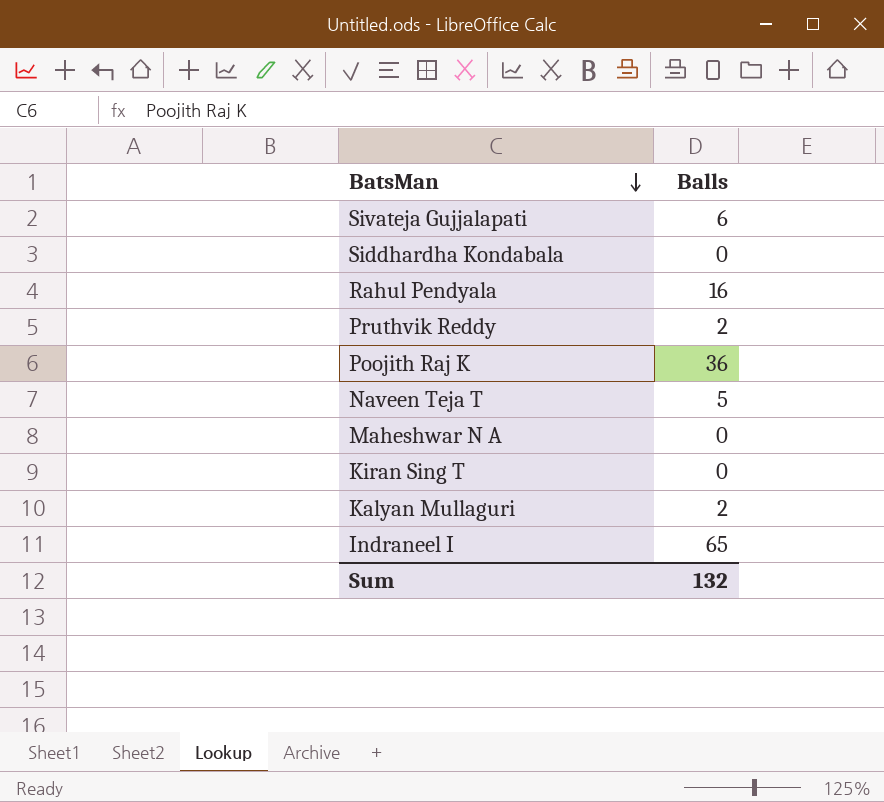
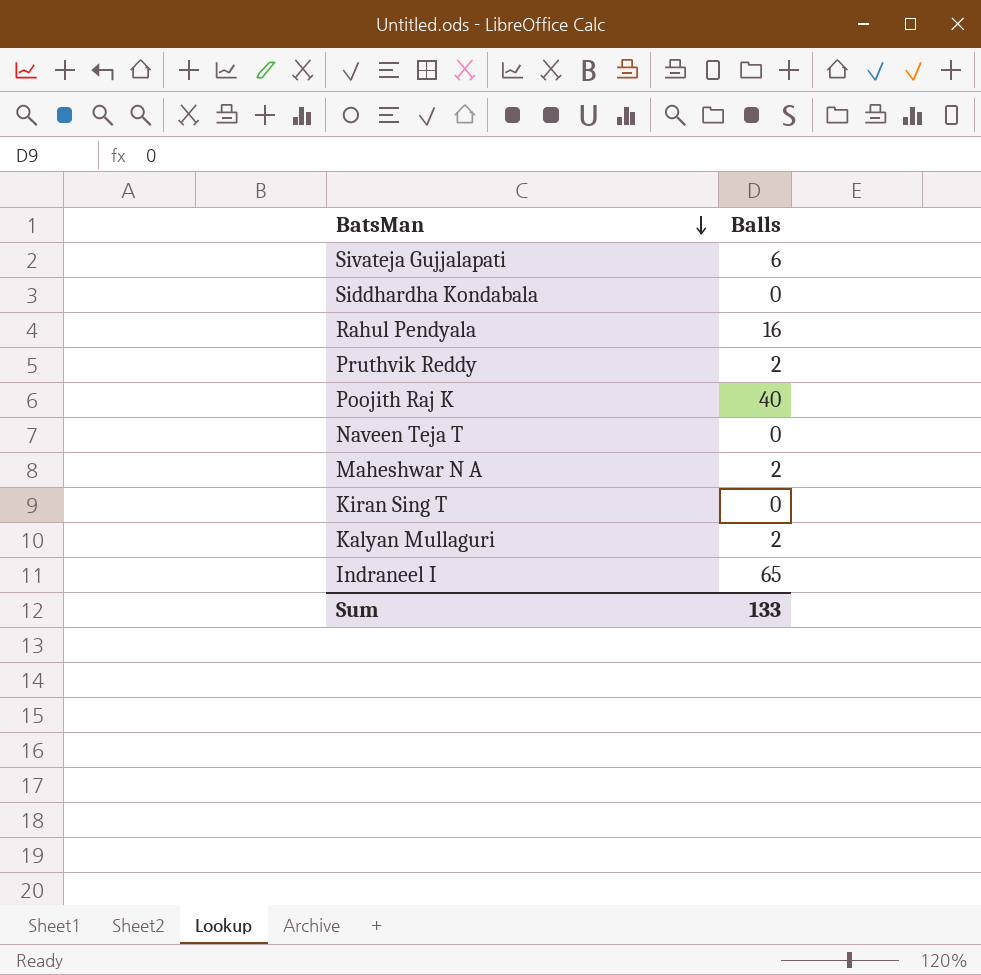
Poojith Raj K | Balls: 36 -> 40
Naveen Teja T | Balls: 5 -> 0
Maheshwar N A | Balls: 0 -> 2
Sum | Balls: 132 -> 133

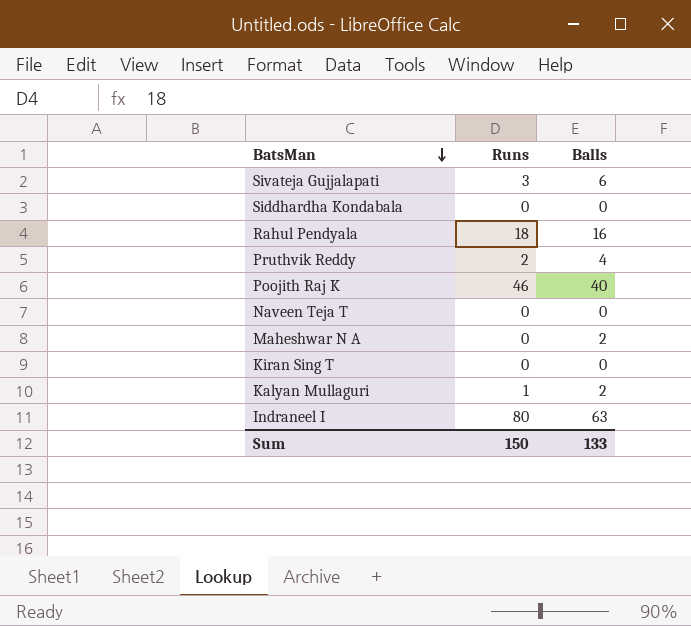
column Runs | position: none -> 2
Pruthvik Reddy | Balls: 2 -> 4
Indraneel I | Balls: 65 -> 63

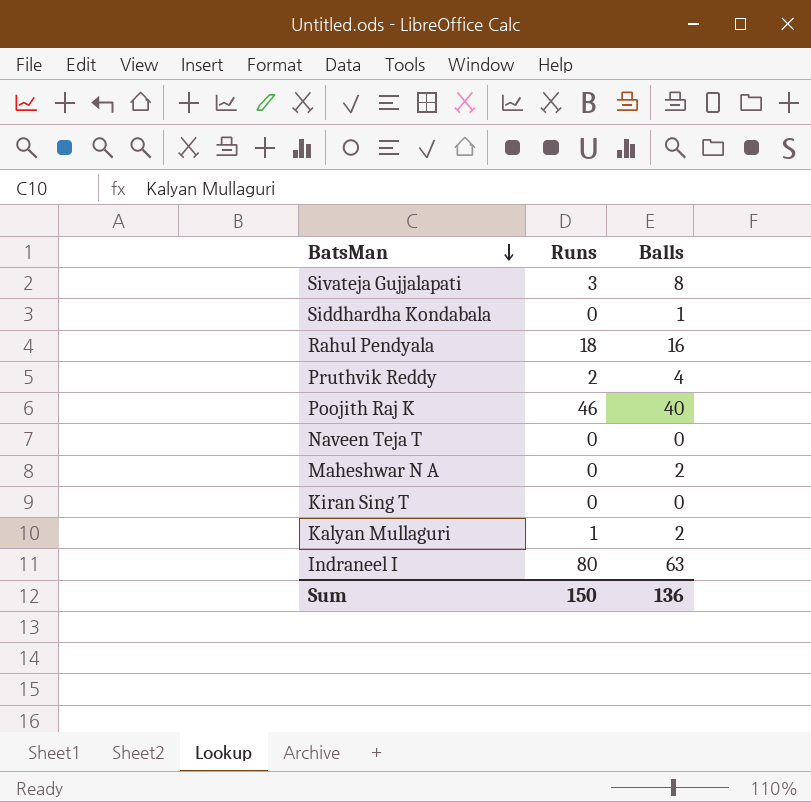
Sivateja Gujjalapati | Balls: 6 -> 8
Siddhardha Kondabala | Balls: 0 -> 1
Sum | Balls: 133 -> 136

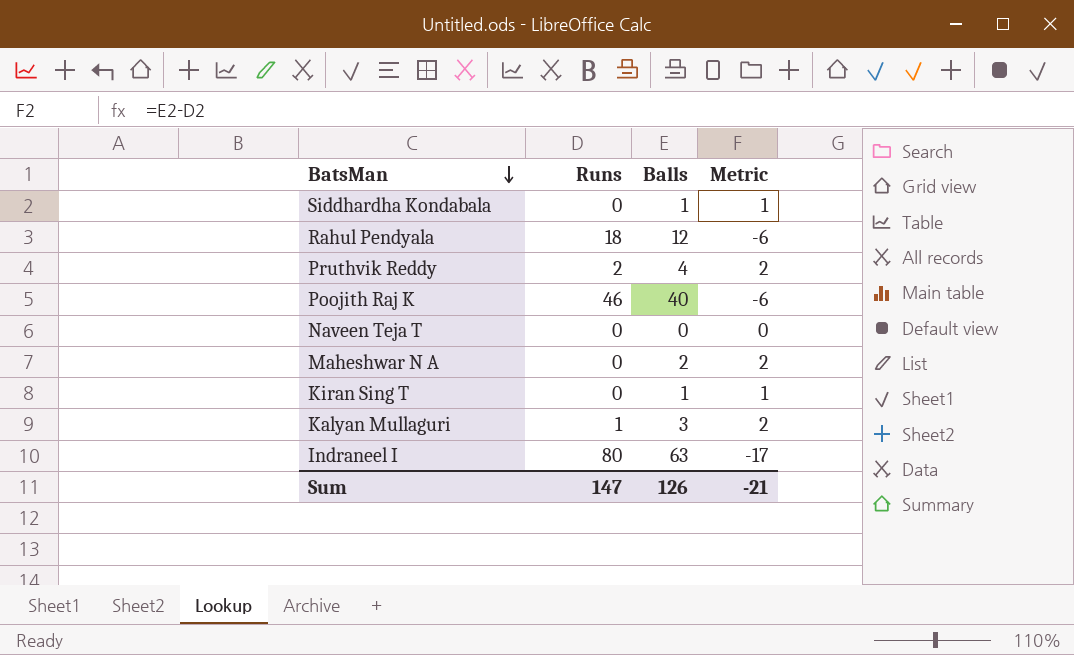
column Metric | formula: none -> [Balls] - [Runs]
row Sivateja Gujjalapati: 3 | 8 -> none
Rahul Pendyala | Balls: 16 -> 12
Kiran Sing T | Balls: 0 -> 1
Kalyan Mullaguri | Balls: 2 -> 3
Sum | Runs: 150 -> 147
Sum | Balls: 136 -> 126

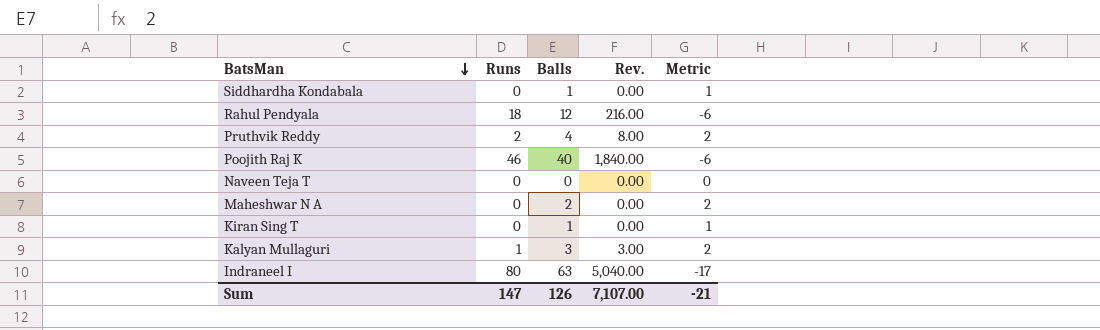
column Rev. | formula: none -> [Runs] * [Balls]

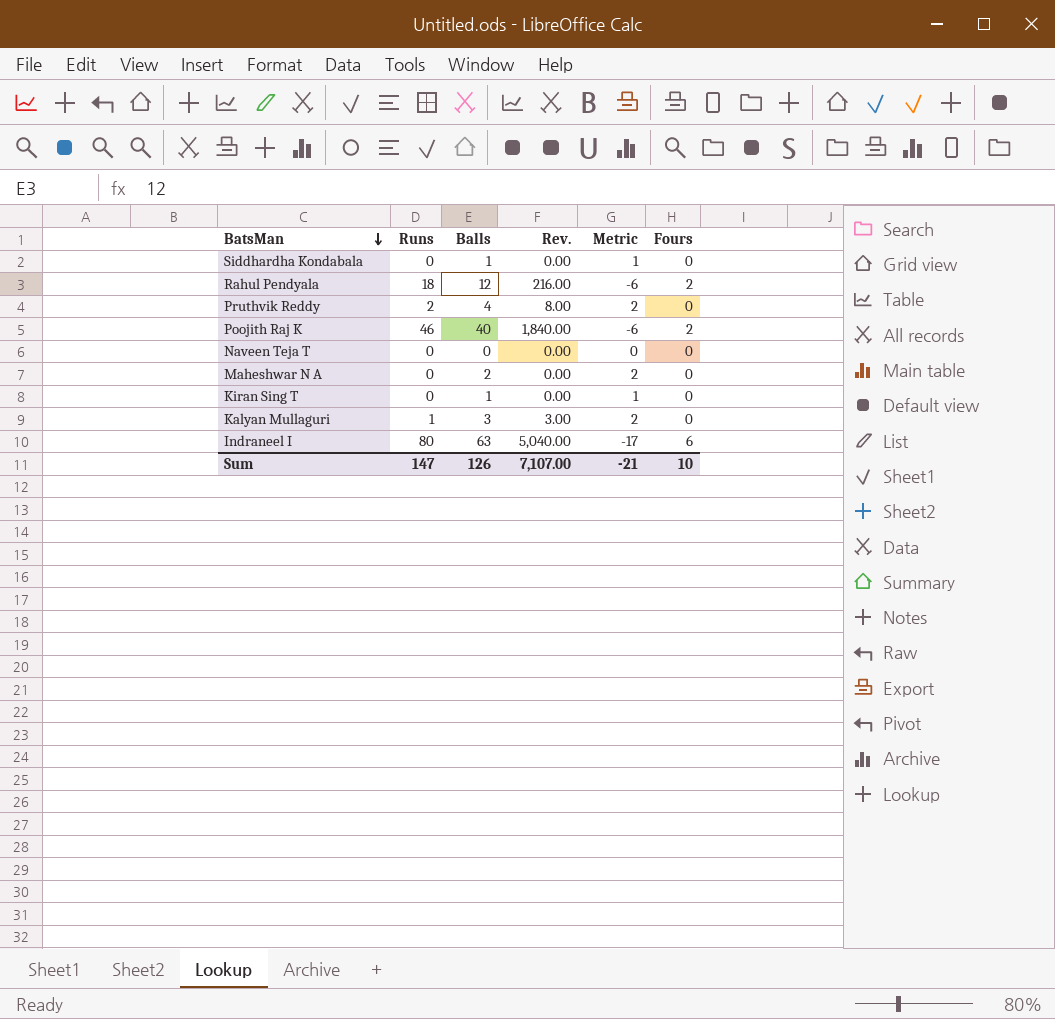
column Fours | position: none -> 6

